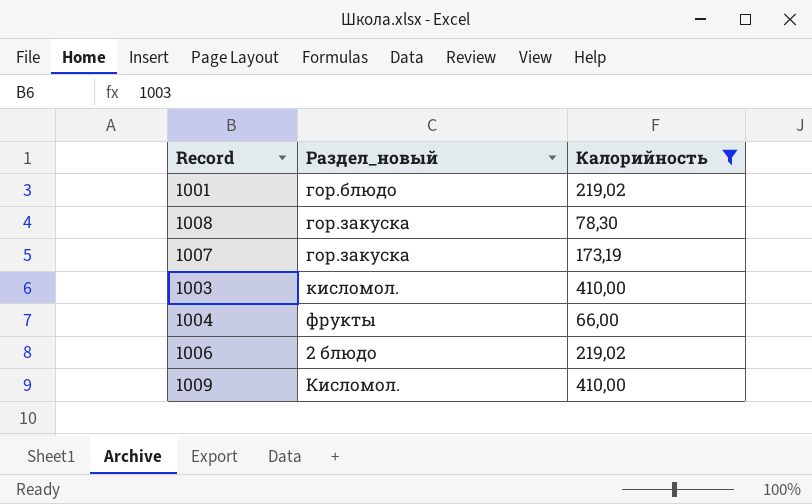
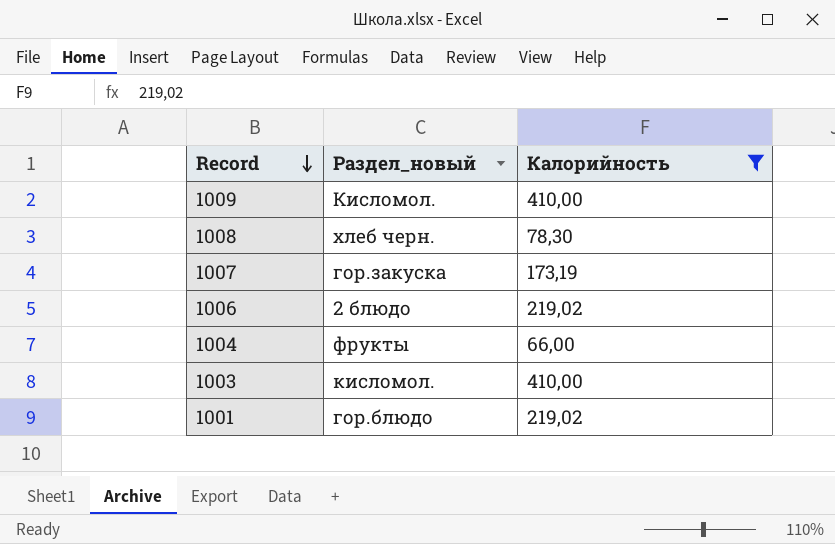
row order: none -> Record descending
1008 | Раздел_новый: гор.закуска -> хлеб черн.

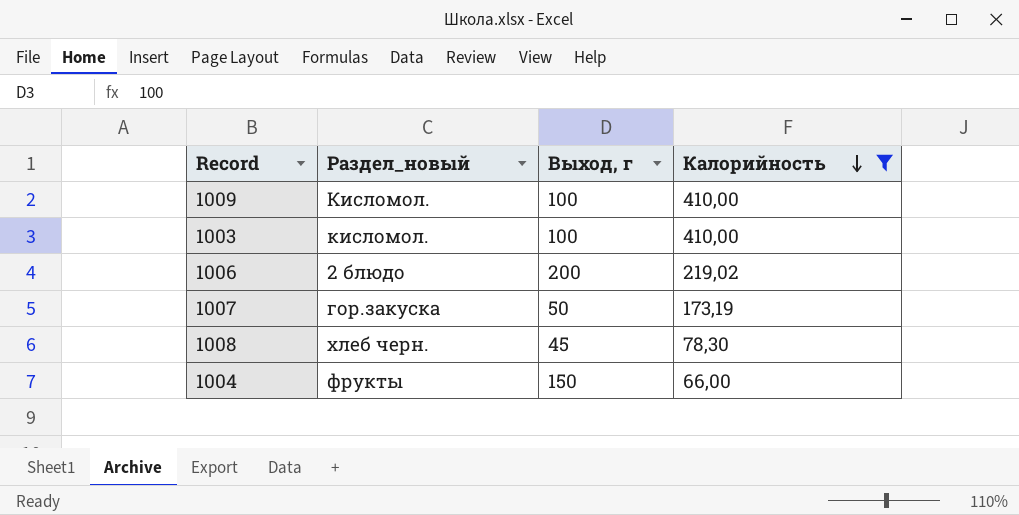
row order: Record descending -> Калорийность descending
column Выход, г | position: none -> 3
row 1001: гор.блюдо | 219,02 -> none

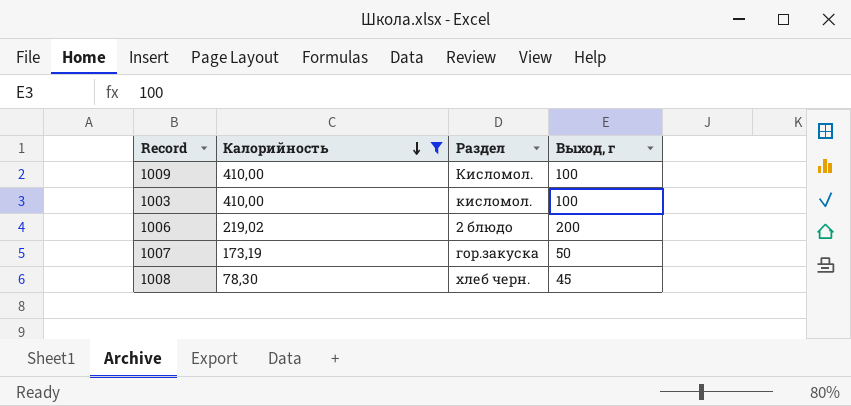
column Калорийность | position: 4 -> 2
column name: Раздел_новый -> Раздел
row 1004: фрукты | 150 | 66,00 -> none

